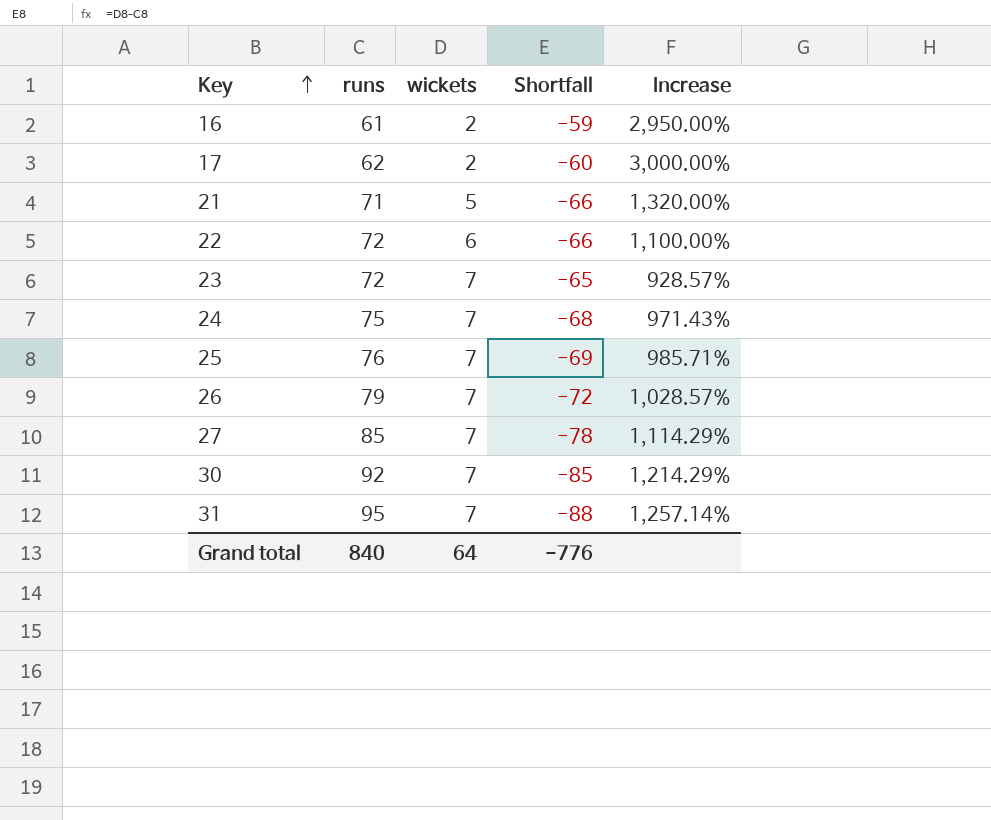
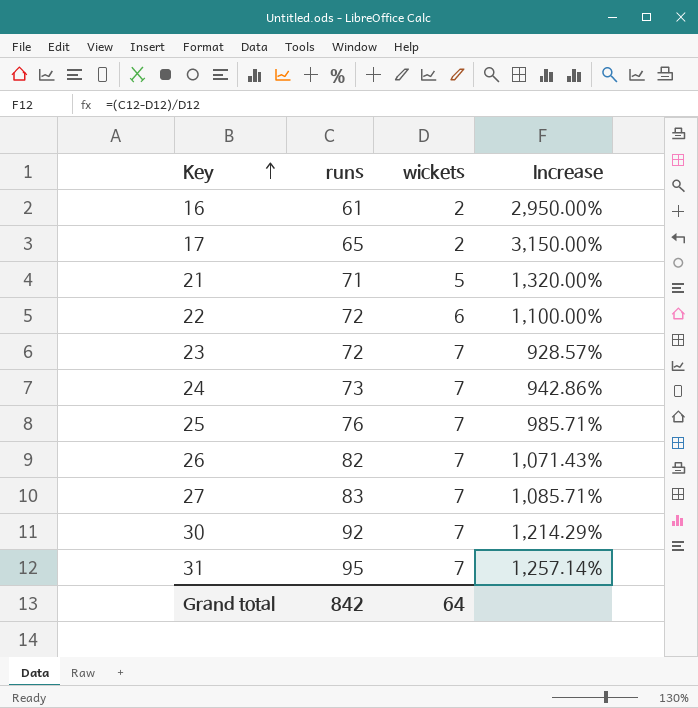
column Shortfall | formula: [wickets] - [runs] -> none
17 | runs: 62 -> 65
17 | Increase: 3,000.00% -> 3,150.00%
24 | runs: 75 -> 73
24 | Increase: 971.43% -> 942.86%
26 | runs: 79 -> 82
26 | Increase: 1,028.57% -> 1,071.43%
27 | runs: 85 -> 83
27 | Increase: 1,114.29% -> 1,085.71%
Grand total | runs: 840 -> 842

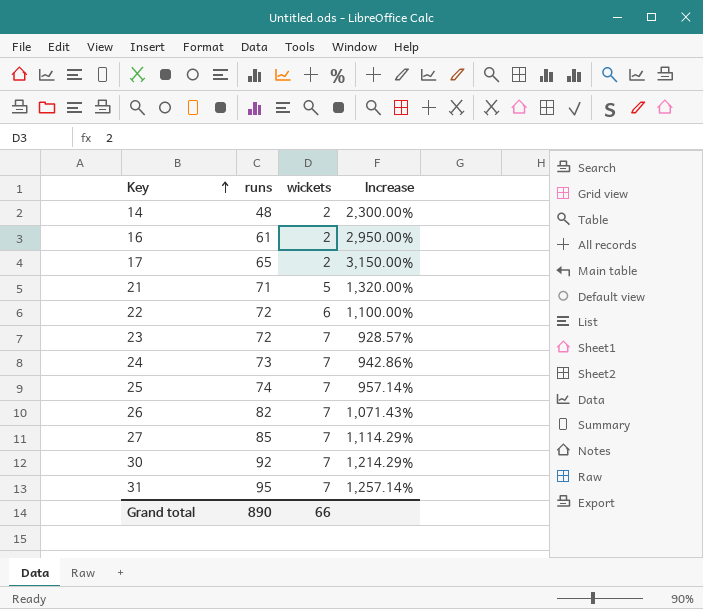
row 14: none -> 48 | 2 | 2,300.00%
25 | runs: 76 -> 74
25 | Increase: 985.71% -> 957.14%
27 | runs: 83 -> 85
27 | Increase: 1,085.71% -> 1,114.29%
Grand total | runs: 842 -> 890
Grand total | wickets: 64 -> 66

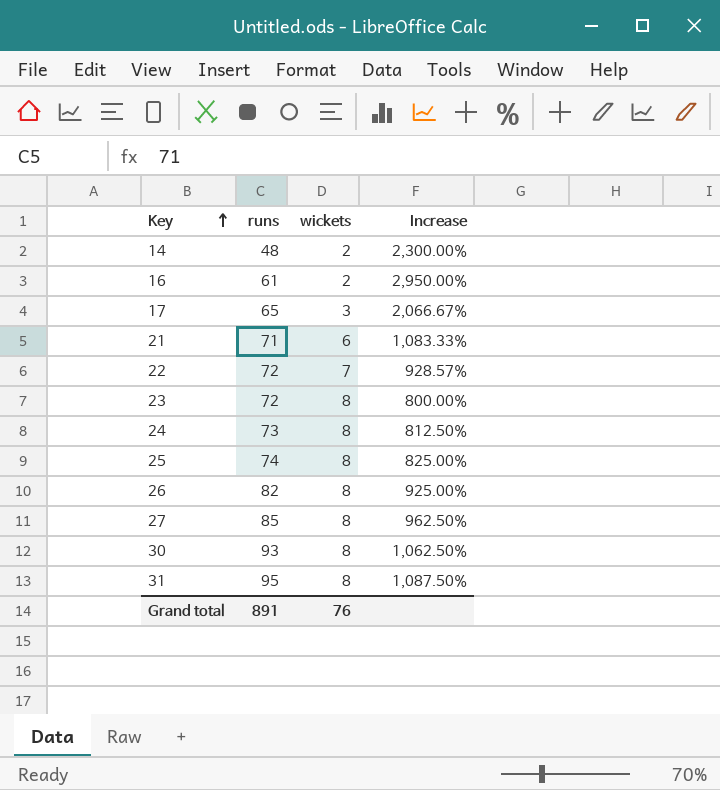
17 | wickets: 2 -> 3
17 | Increase: 3,150.00% -> 2,066.67%
21 | wickets: 5 -> 6
21 | Increase: 1,320.00% -> 1,083.33%
22 | wickets: 6 -> 7
22 | Increase: 1,100.00% -> 928.57%
23 | wickets: 7 -> 8
23 | Increase: 928.57% -> 800.00%
24 | wickets: 7 -> 8
24 | Increase: 942.86% -> 812.50%
25 | wickets: 7 -> 8
25 | Increase: 957.14% -> 825.00%
26 | wickets: 7 -> 8
26 | Increase: 1,071.43% -> 925.00%
27 | wickets: 7 -> 8
27 | Increase: 1,114.29% -> 962.50%
30 | runs: 92 -> 93
30 | wickets: 7 -> 8
30 | Increase: 1,214.29% -> 1,062.50%
31 | wickets: 7 -> 8
31 | Increase: 1,257.14% -> 1,087.50%
Grand total | runs: 890 -> 891
Grand total | wickets: 66 -> 76

